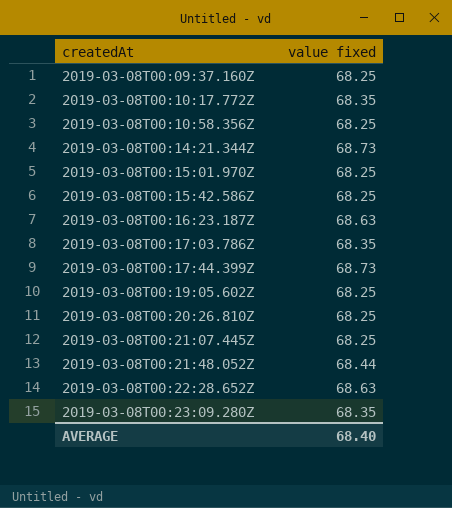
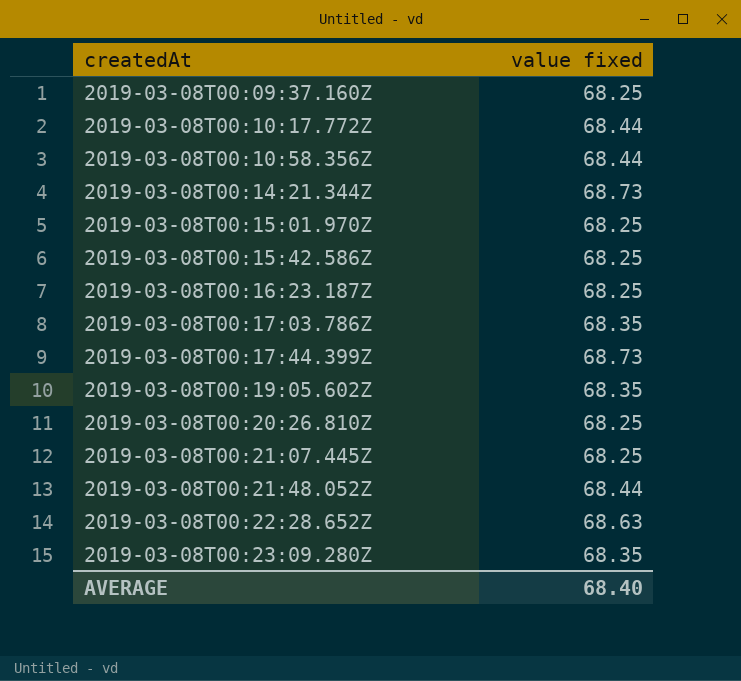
2019-03-08T00:10:17.772Z | value fixed: 68.35 -> 68.44
2019-03-08T00:10:58.356Z | value fixed: 68.25 -> 68.44
2019-03-08T00:16:23.187Z | value fixed: 68.63 -> 68.25
2019-03-08T00:19:05.602Z | value fixed: 68.25 -> 68.35

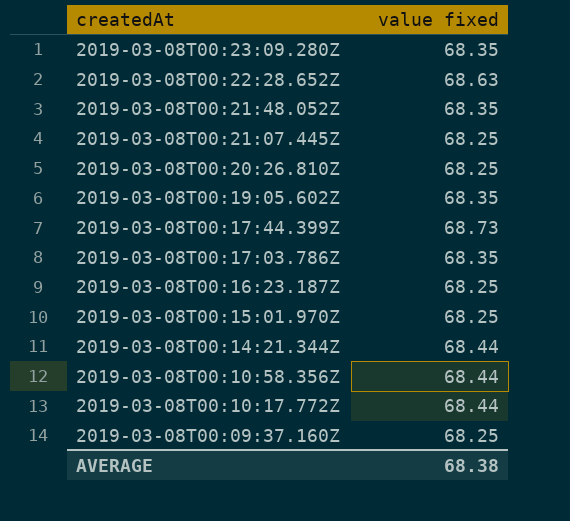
row order: createdAt ascending -> createdAt descending
row 2019-03-08T00:15:42.586Z: 68.25 -> none
2019-03-08T00:21:48.052Z | value fixed: 68.44 -> 68.35
2019-03-08T00:14:21.344Z | value fixed: 68.73 -> 68.44
AVERAGE | value fixed: 68.40 -> 68.38

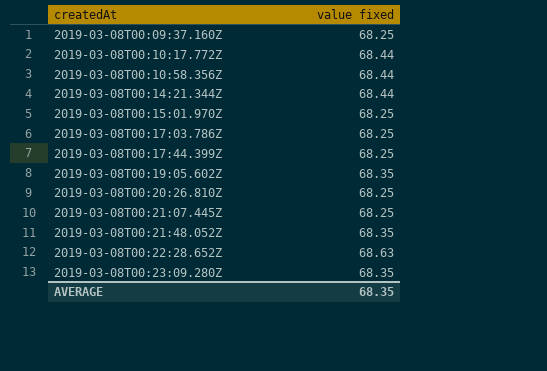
row order: createdAt descending -> createdAt ascending
row 2019-03-08T00:16:23.187Z: 68.25 -> none
2019-03-08T00:17:03.786Z | value fixed: 68.35 -> 68.25
2019-03-08T00:17:44.399Z | value fixed: 68.73 -> 68.25
AVERAGE | value fixed: 68.38 -> 68.35

